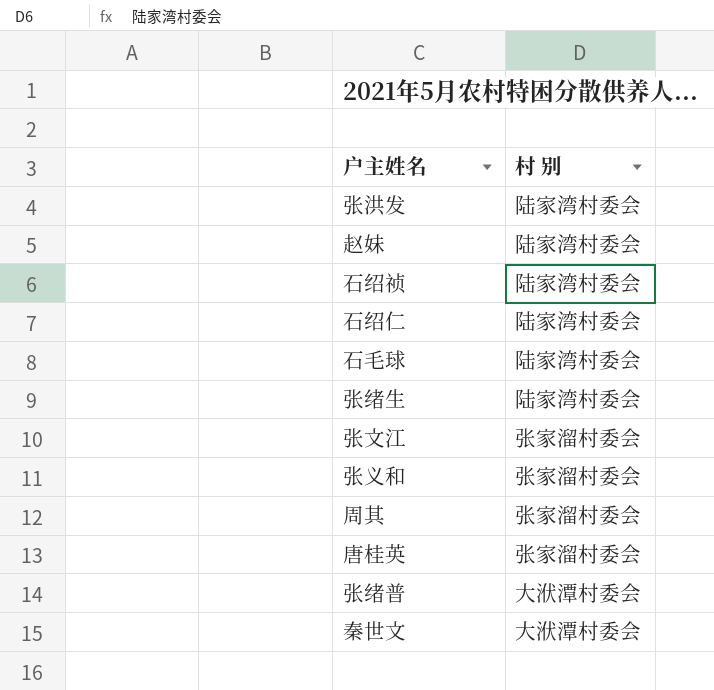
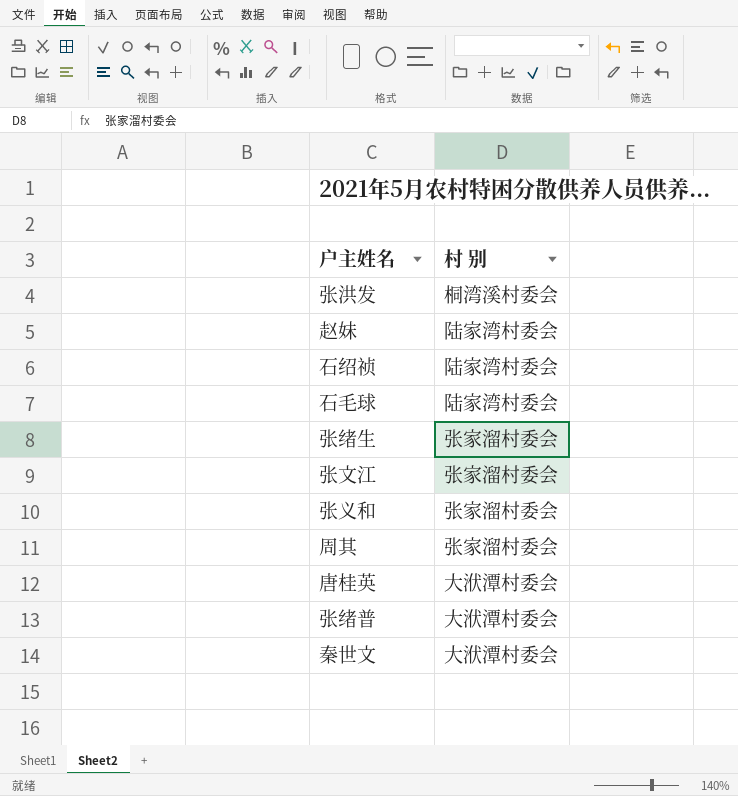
row 石绍仁: 陆家湾村委会 -> none
张洪发 | 村 别: 陆家湾村委会 -> 桐湾溪村委会
张绪生 | 村 别: 陆家湾村委会 -> 张家溜村委会
唐桂英 | 村 别: 张家溜村委会 -> 大洑潭村委会

